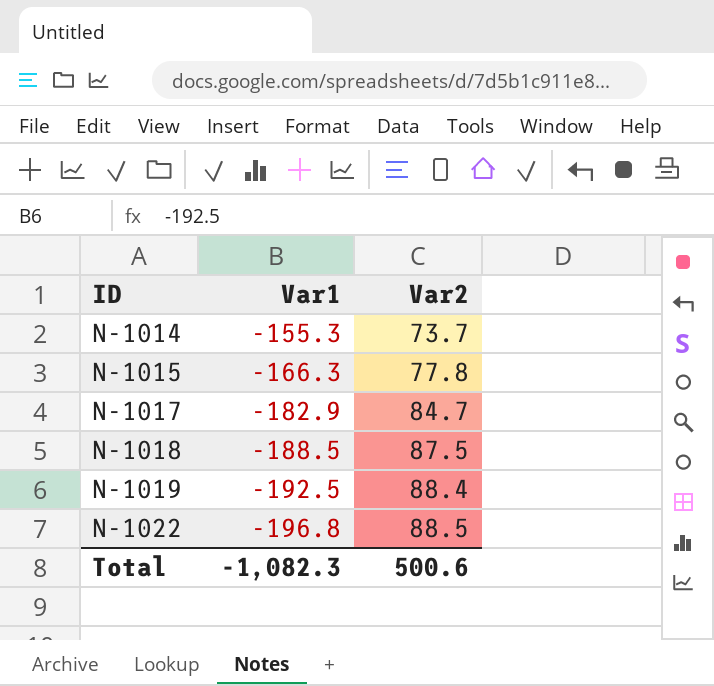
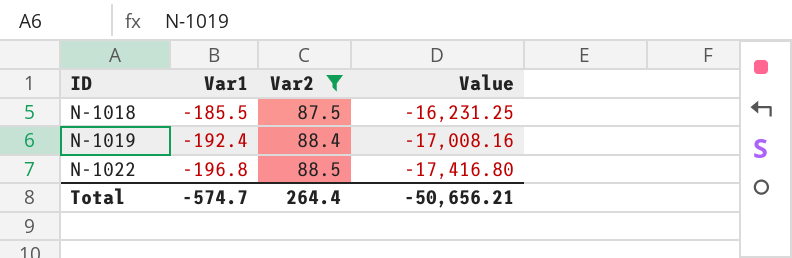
filter: none -> Var2 >= 87.5
column Value | formula: none -> [Var1] * [Var2]
N-1018 | Var1: -188.5 -> -185.5
N-1019 | Var1: -192.5 -> -192.4
Total | Var1: -1,082.3 -> -574.7
Total | Var2: 500.6 -> 264.4

